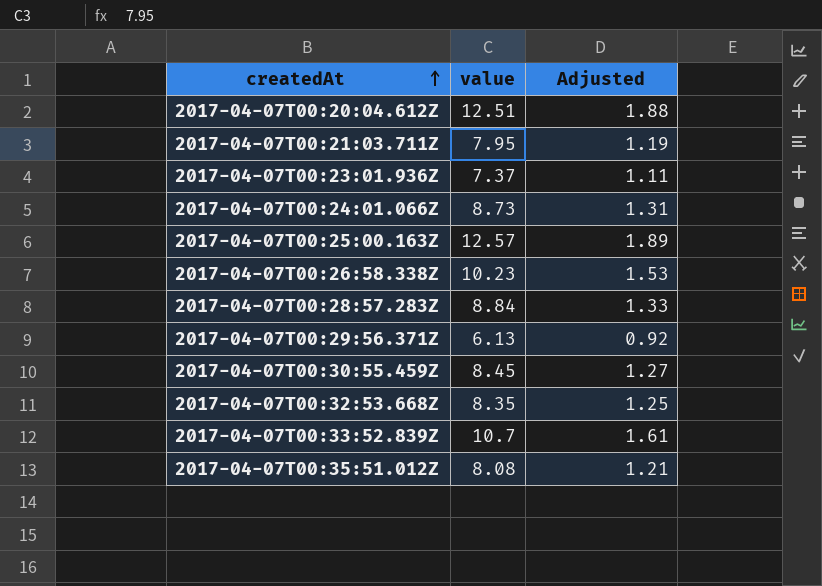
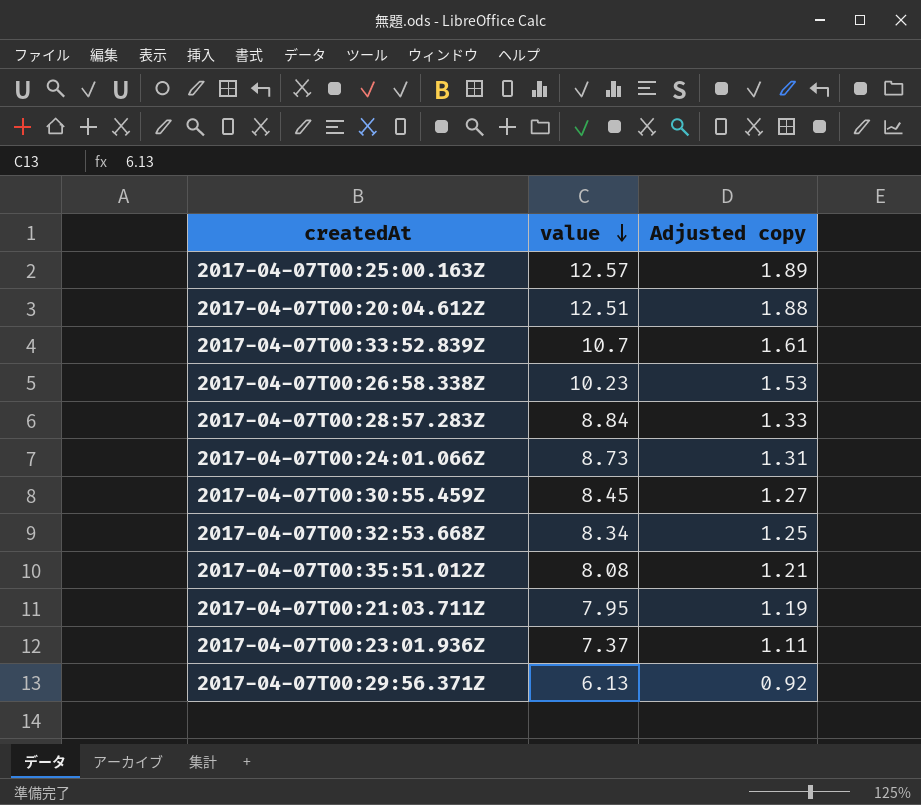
row order: createdAt ascending -> value descending
column name: Adjusted -> Adjusted copy
2017-04-07T00:32:53.668Z | value: 8.35 -> 8.34

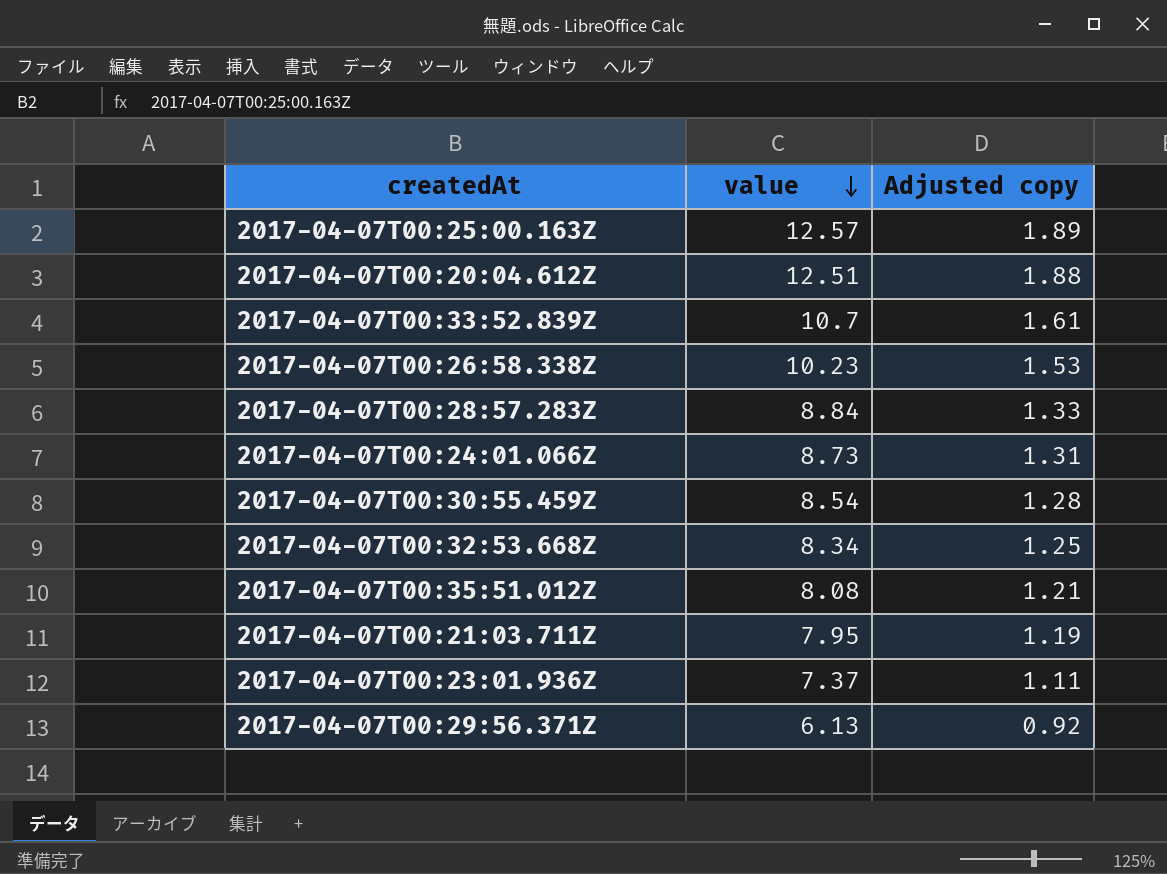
2017-04-07T00:30:55.459Z | value: 8.45 -> 8.54
2017-04-07T00:30:55.459Z | Adjusted copy: 1.27 -> 1.28

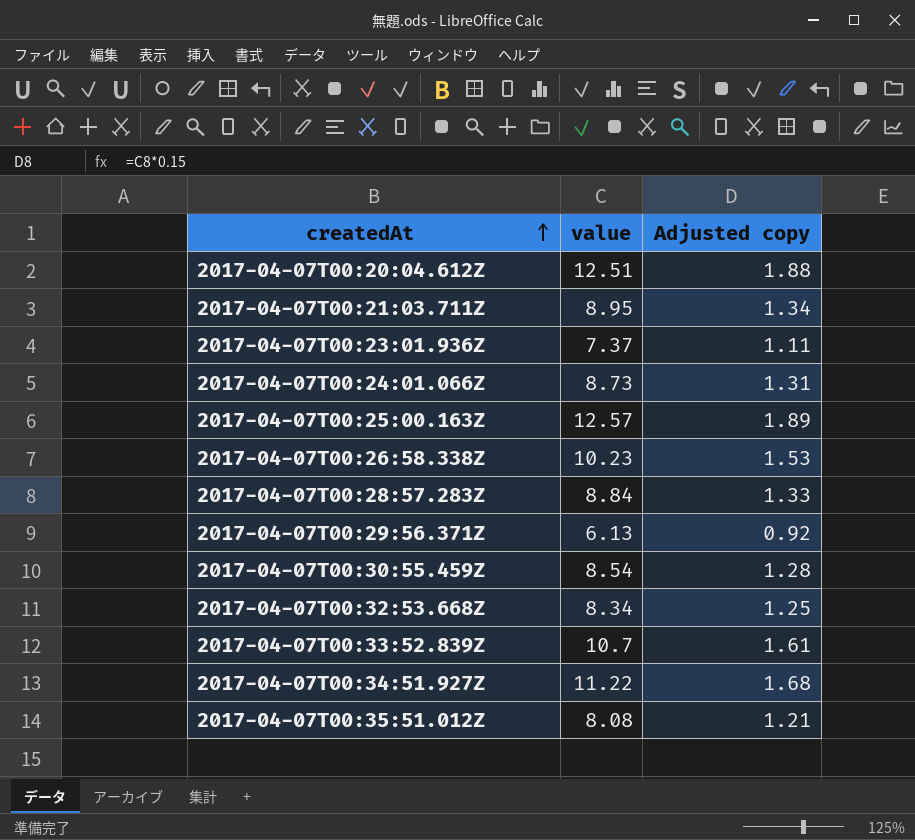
row order: value descending -> createdAt ascending
2017-04-07T00:21:03.711Z | value: 7.95 -> 8.95
2017-04-07T00:21:03.711Z | Adjusted copy: 1.19 -> 1.34
row 2017-04-07T00:34:51.927Z: none -> 11.22 | 1.68

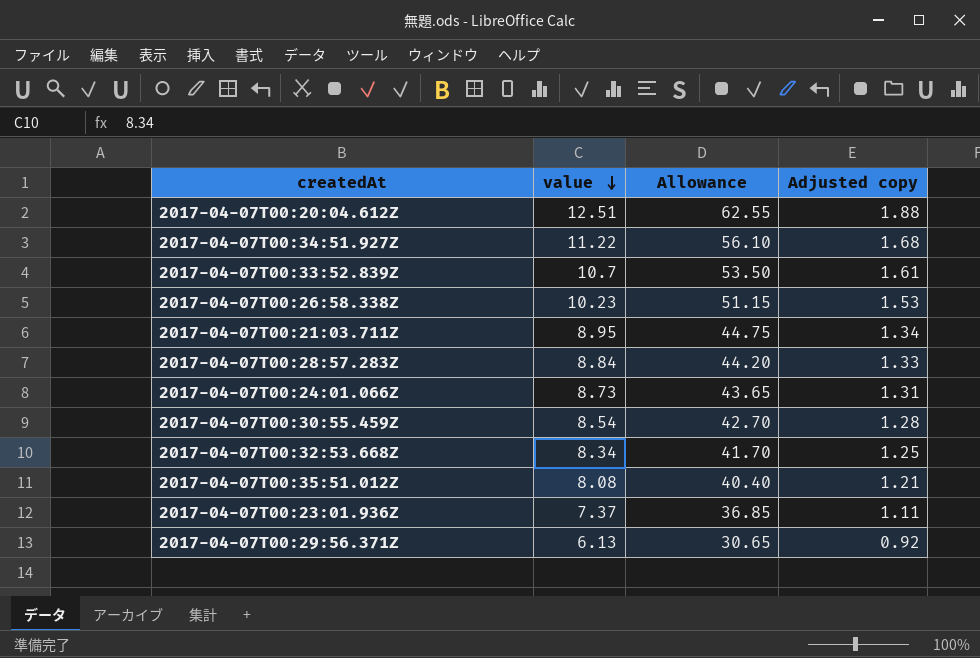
row order: createdAt ascending -> value descending
column Allowance | formula: none -> [value] * 5
row 2017-04-07T00:25:00.163Z: 12.57 | 1.89 -> none

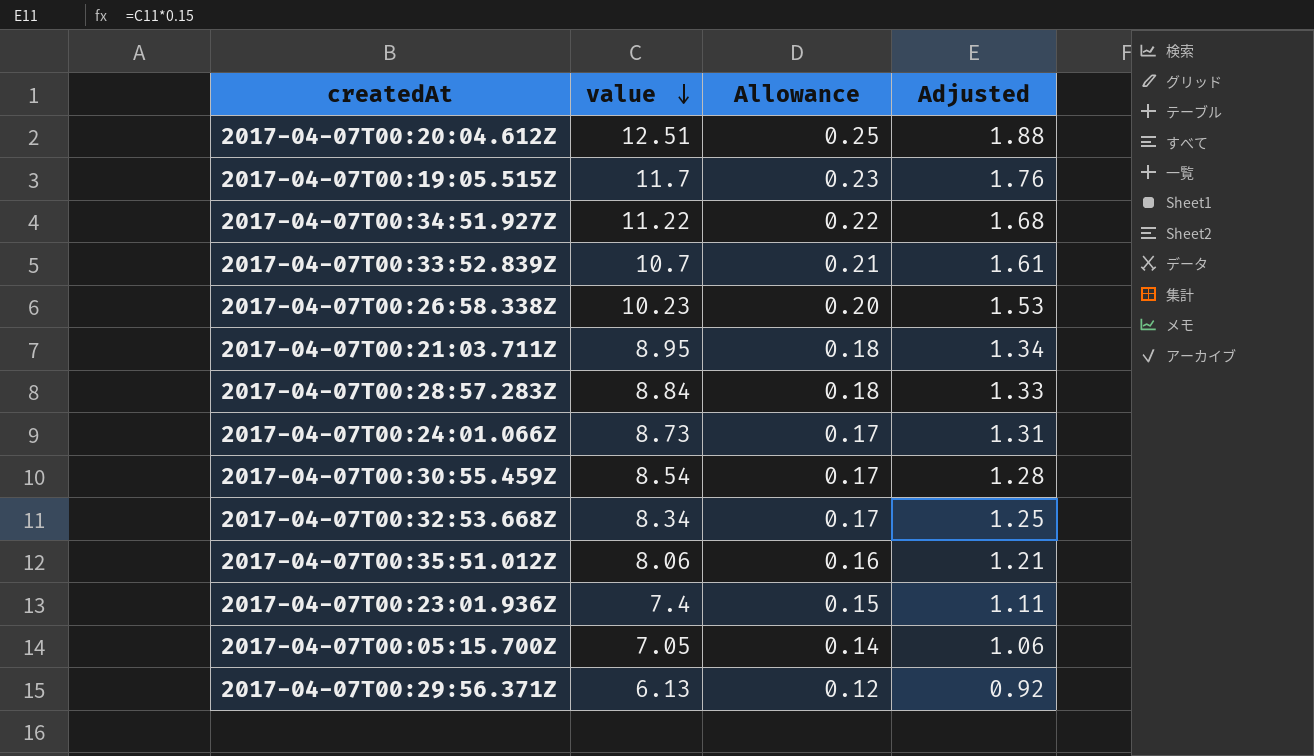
column Allowance | formula: [value] * 5 -> [value] * 0.02
column name: Adjusted copy -> Adjusted
row 2017-04-07T00:19:05.515Z: none -> 11.7 | 0.23 | 1.76
2017-04-07T00:35:51.012Z | value: 8.08 -> 8.06
2017-04-07T00:23:01.936Z | value: 7.37 -> 7.4
row 2017-04-07T00:05:15.700Z: none -> 7.05 | 0.14 | 1.06

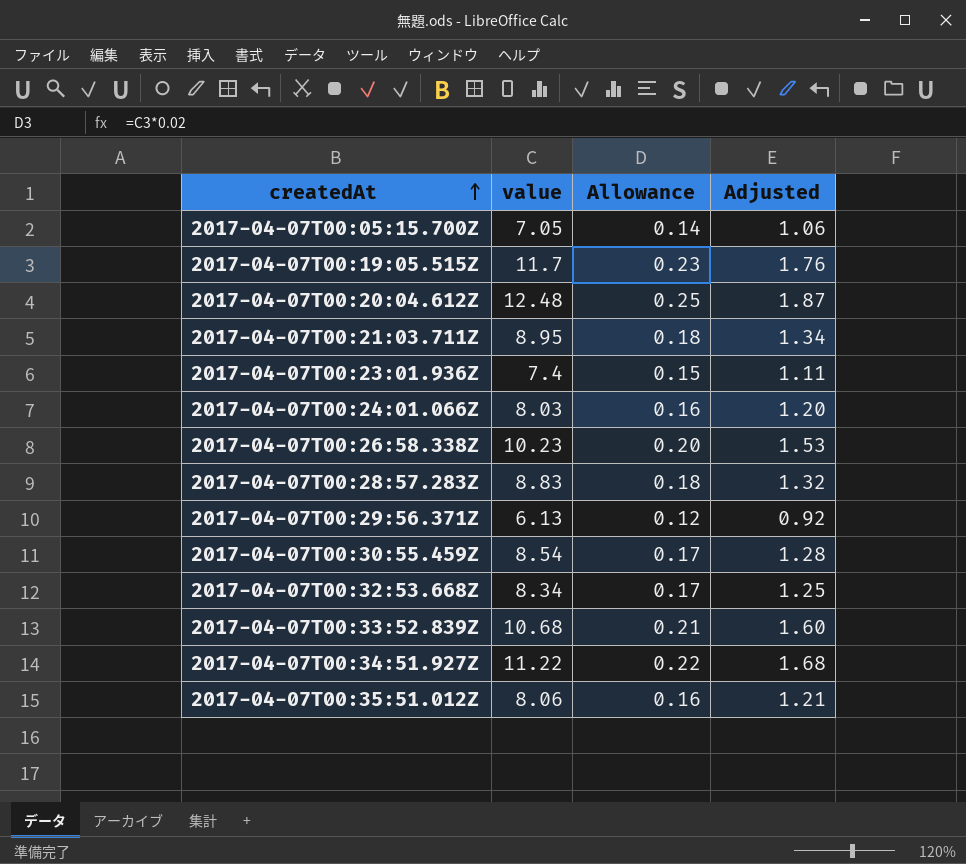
row order: value descending -> createdAt ascending
2017-04-07T00:20:04.612Z | value: 12.51 -> 12.48
2017-04-07T00:20:04.612Z | Adjusted: 1.88 -> 1.87
2017-04-07T00:24:01.066Z | value: 8.73 -> 8.03
2017-04-07T00:24:01.066Z | Allowance: 0.17 -> 0.16
2017-04-07T00:24:01.066Z | Adjusted: 1.31 -> 1.20
2017-04-07T00:28:57.283Z | value: 8.84 -> 8.83
2017-04-07T00:28:57.283Z | Adjusted: 1.33 -> 1.32
2017-04-07T00:33:52.839Z | value: 10.7 -> 10.68
2017-04-07T00:33:52.839Z | Adjusted: 1.61 -> 1.60

